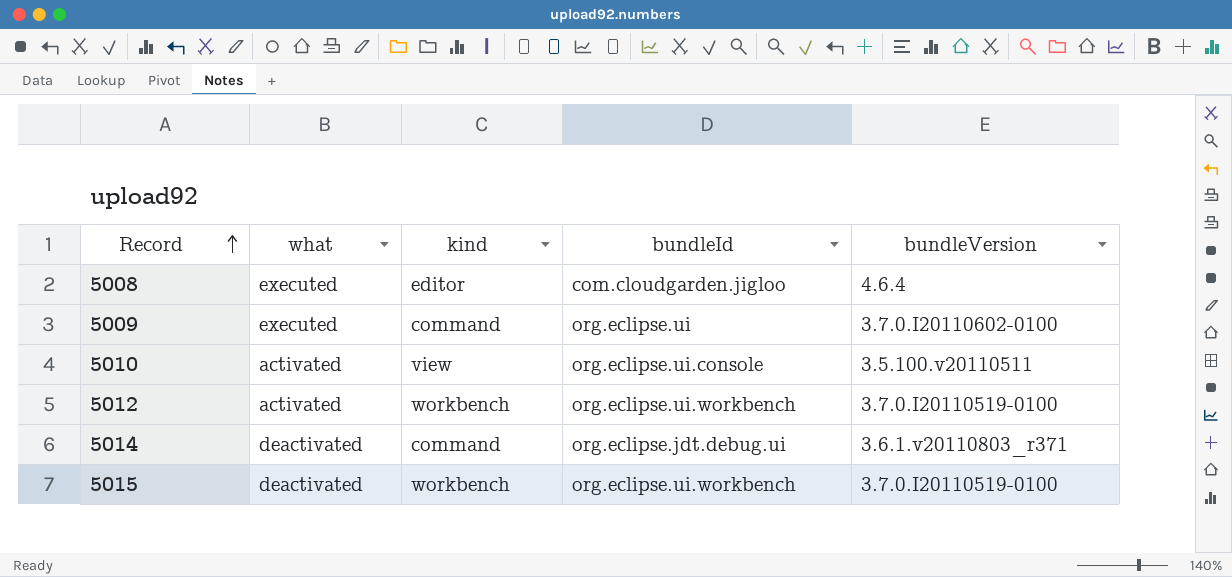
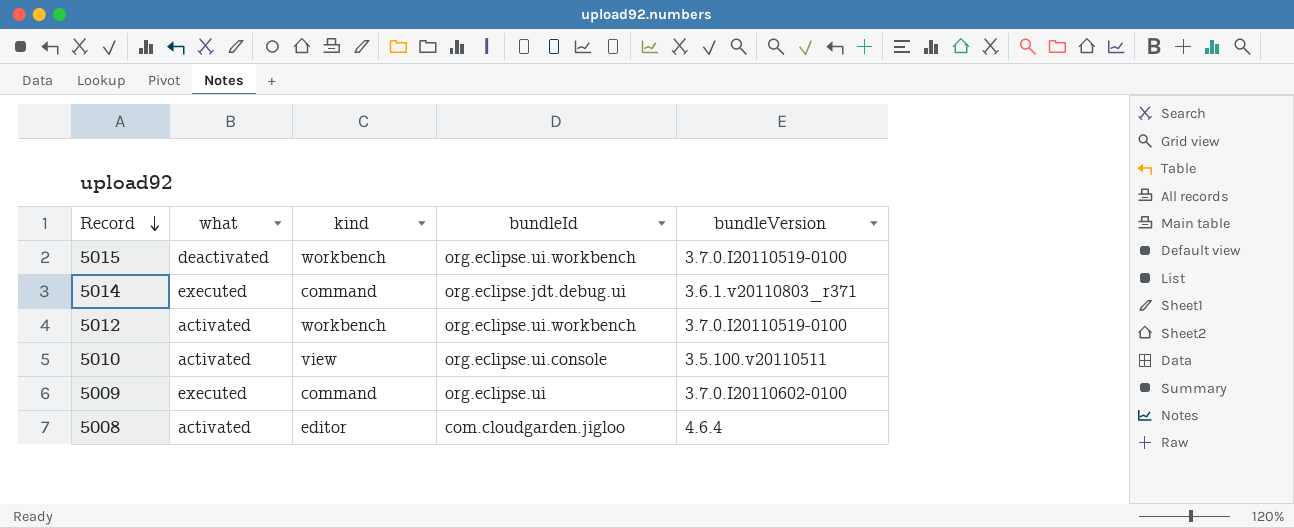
row order: Record ascending -> Record descending
5014 | what: deactivated -> executed
5008 | what: executed -> activated

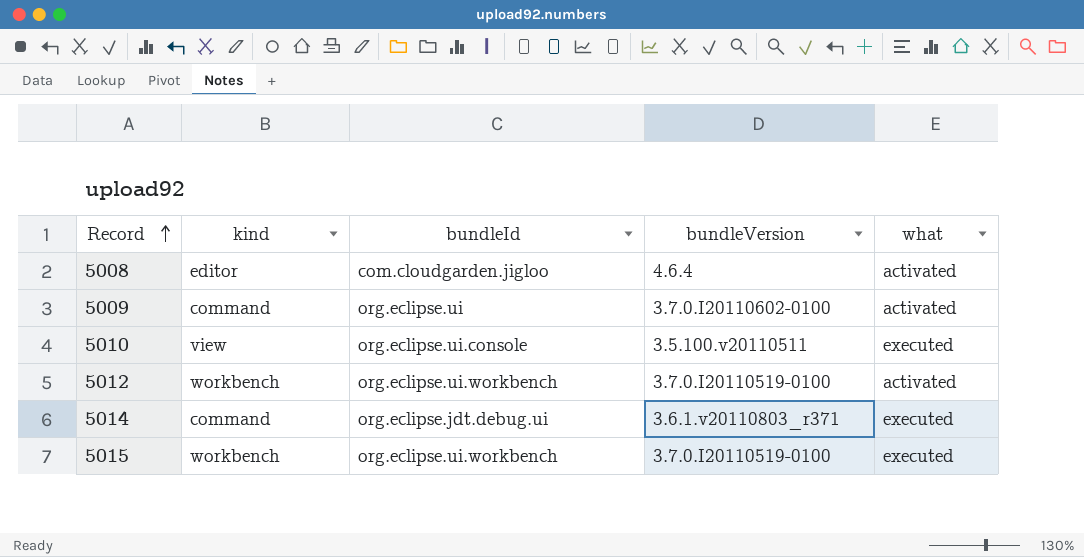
row order: Record descending -> Record ascending
column what | position: 2 -> 5
5009 | what: executed -> activated
5010 | what: activated -> executed
5015 | what: deactivated -> executed

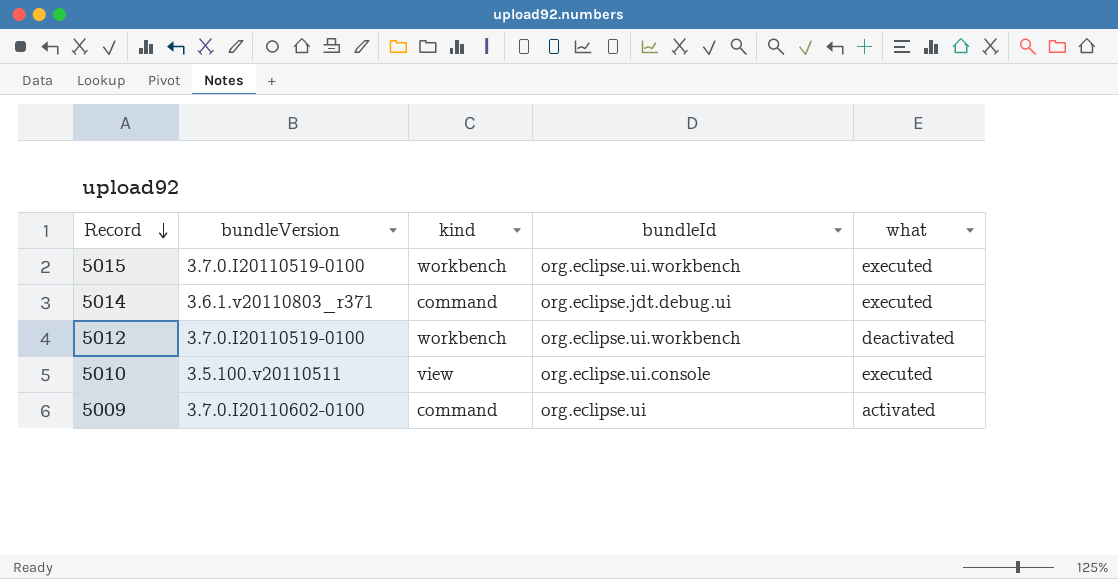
row order: Record ascending -> Record descending
column bundleVersion | position: 4 -> 2
row 5008: editor | com.cloudgarden.jigloo | 4.6.4 | activated -> none
5012 | what: activated -> deactivated

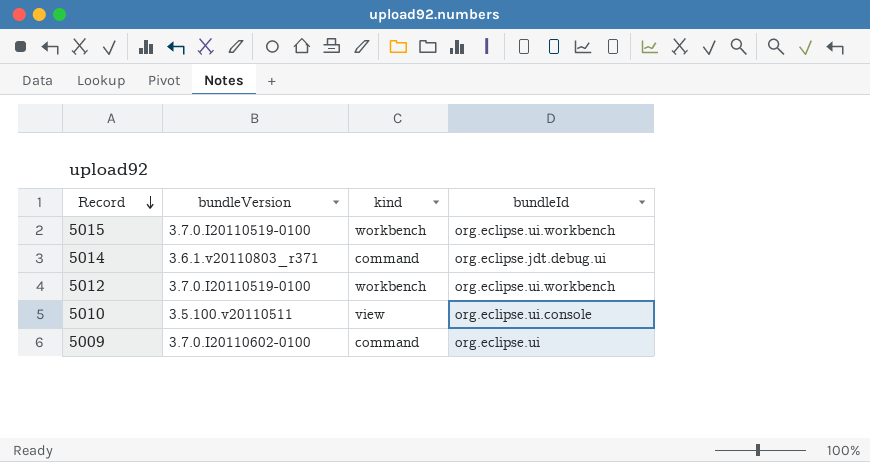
column what | position: 5 -> none

